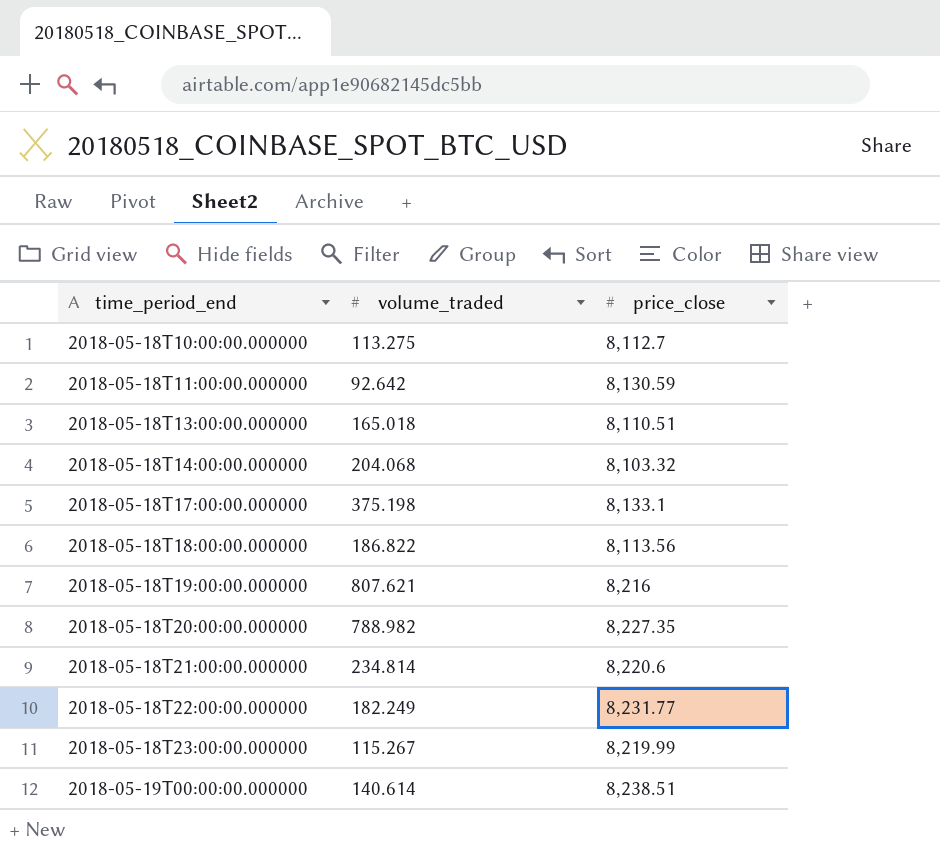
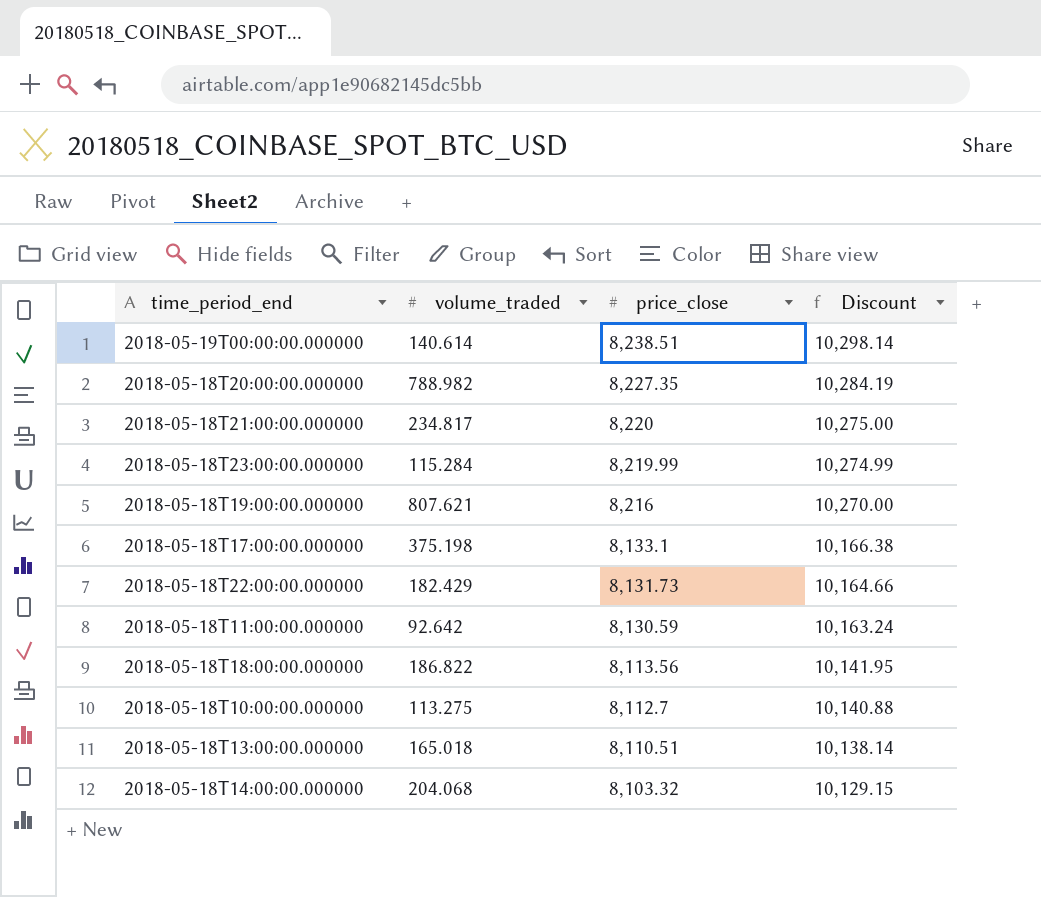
row order: time_period_end ascending -> price_close descending
column Discount | formula: none -> [price_close] * 1.25
2018-05-18T21:00:00.000000 | volume_traded: 234.814 -> 234.817
2018-05-18T21:00:00.000000 | price_close: 8,220.6 -> 8,220
2018-05-18T23:00:00.000000 | volume_traded: 115.267 -> 115.284
2018-05-18T22:00:00.000000 | volume_traded: 182.249 -> 182.429
2018-05-18T22:00:00.000000 | price_close: 8,231.77 -> 8,131.73

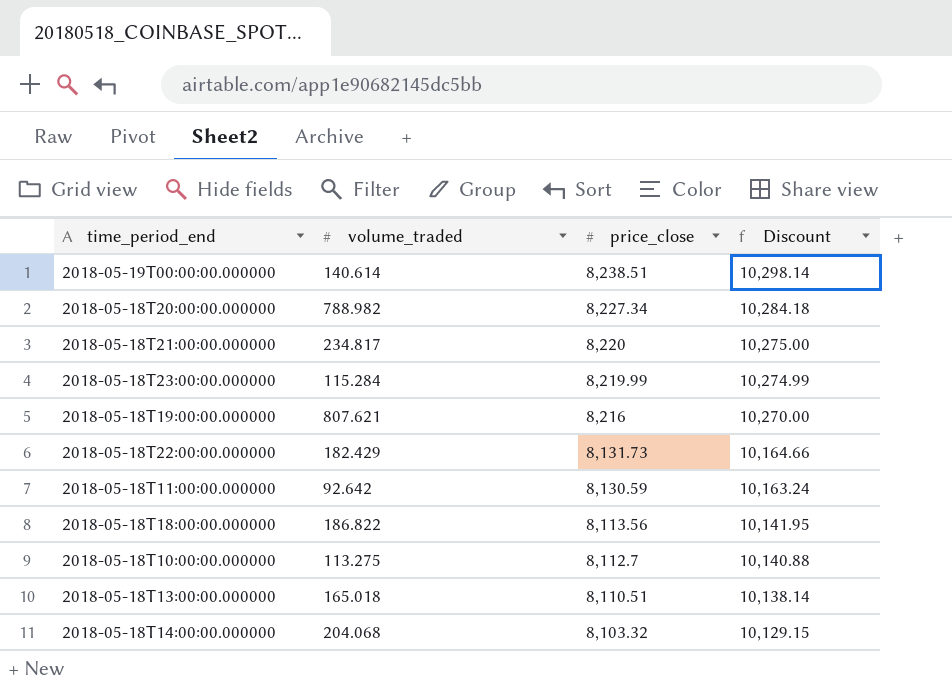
row 2018-05-18T17:00:00.000000: 375.198 | 8,133.1 | 10,166.38 -> none
2018-05-18T20:00:00.000000 | price_close: 8,227.35 -> 8,227.34
2018-05-18T20:00:00.000000 | Discount: 10,284.19 -> 10,284.18

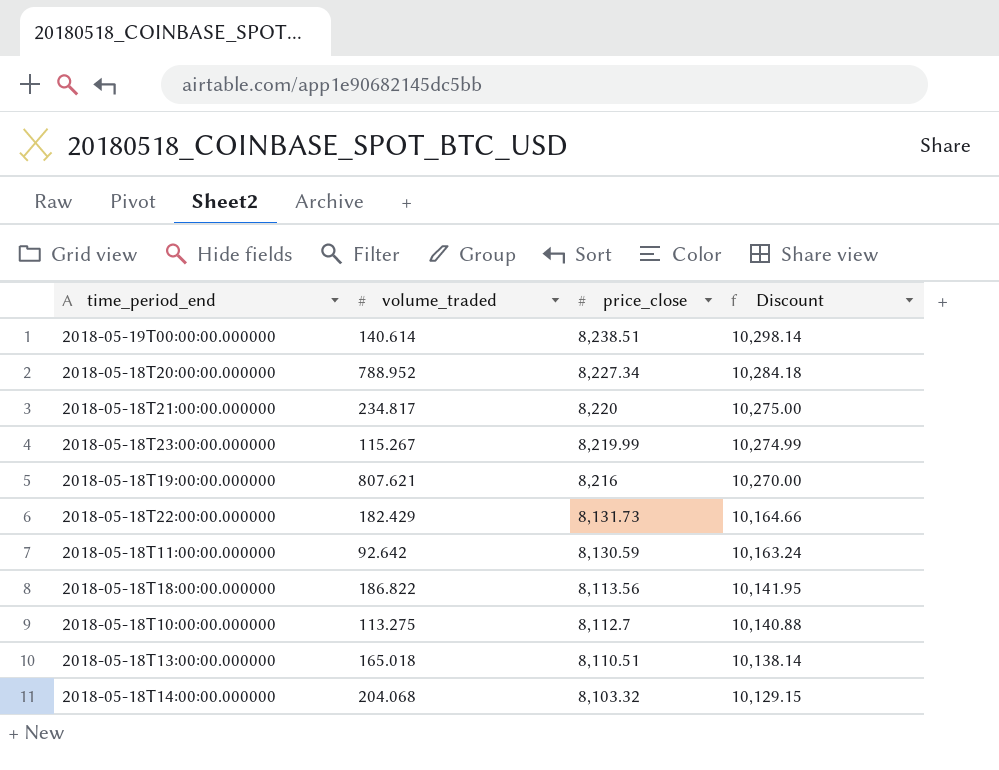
2018-05-18T20:00:00.000000 | volume_traded: 788.982 -> 788.952
2018-05-18T23:00:00.000000 | volume_traded: 115.284 -> 115.267

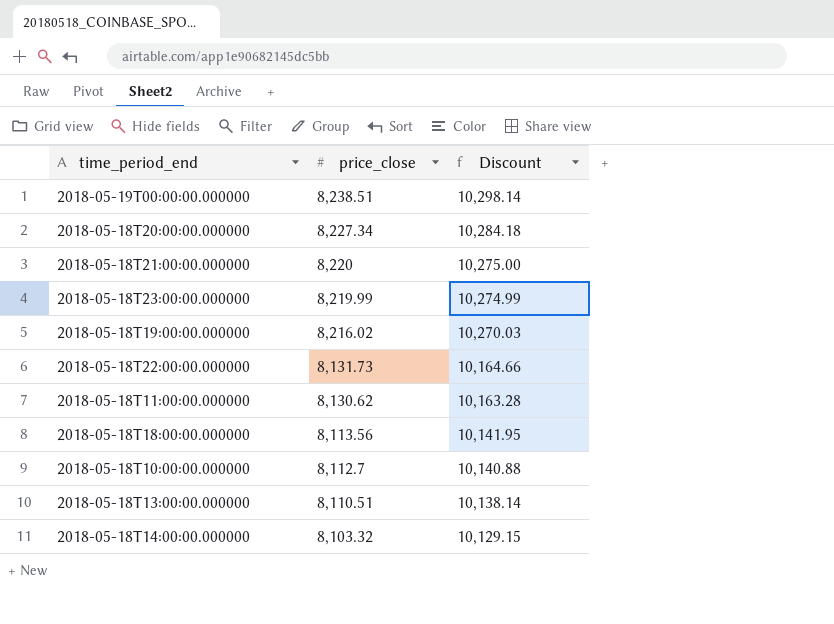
column volume_traded | position: 2 -> none
2018-05-18T19:00:00.000000 | price_close: 8,216 -> 8,216.02
2018-05-18T19:00:00.000000 | Discount: 10,270.00 -> 10,270.03
2018-05-18T11:00:00.000000 | price_close: 8,130.59 -> 8,130.62
2018-05-18T11:00:00.000000 | Discount: 10,163.24 -> 10,163.28

